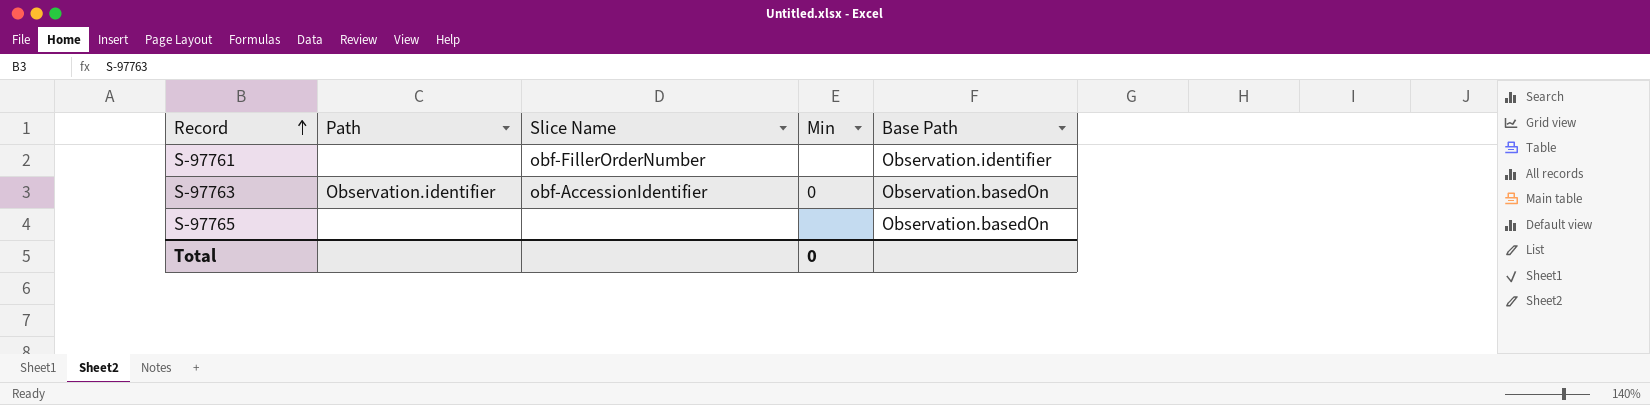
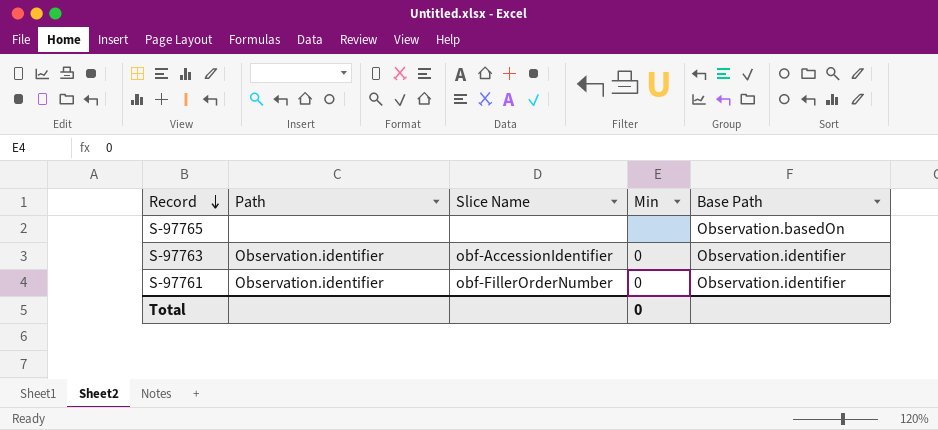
row order: Record ascending -> Record descending
S-97763 | Base Path: Observation.basedOn -> Observation.identifier
S-97761 | Path: none -> Observation.identifier
S-97761 | Min: none -> 0

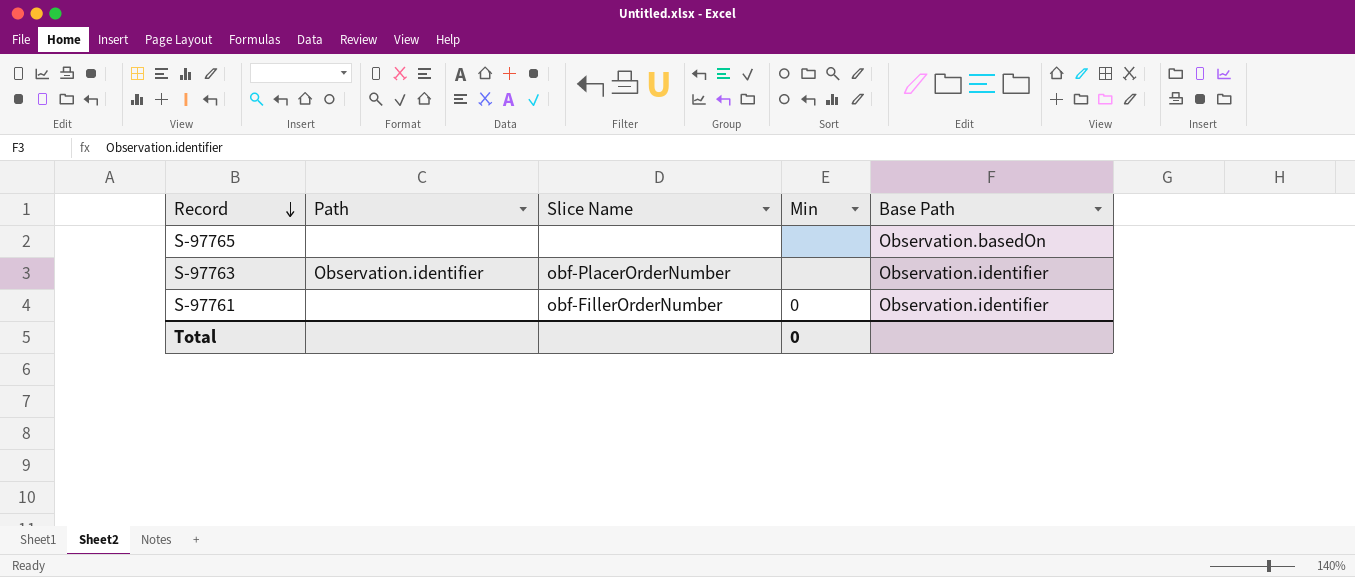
S-97763 | Slice Name: obf-AccessionIdentifier -> obf-PlacerOrderNumber
S-97763 | Min: 0 -> none
S-97761 | Path: Observation.identifier -> none

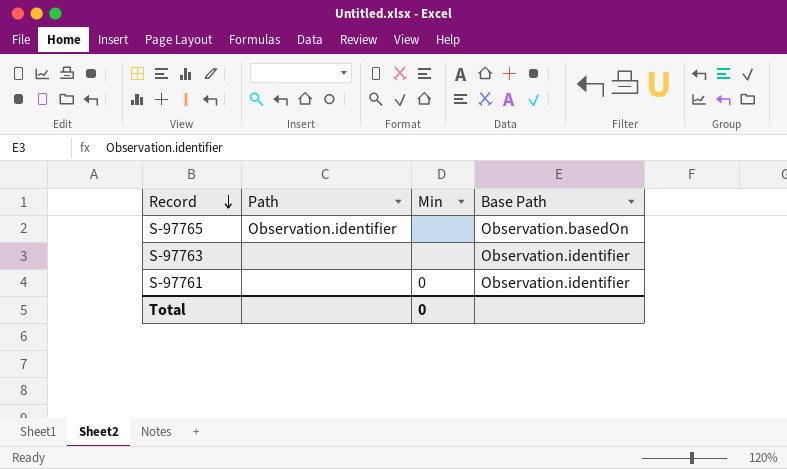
column Slice Name | position: 3 -> none
S-97765 | Path: none -> Observation.identifier
S-97763 | Path: Observation.identifier -> none

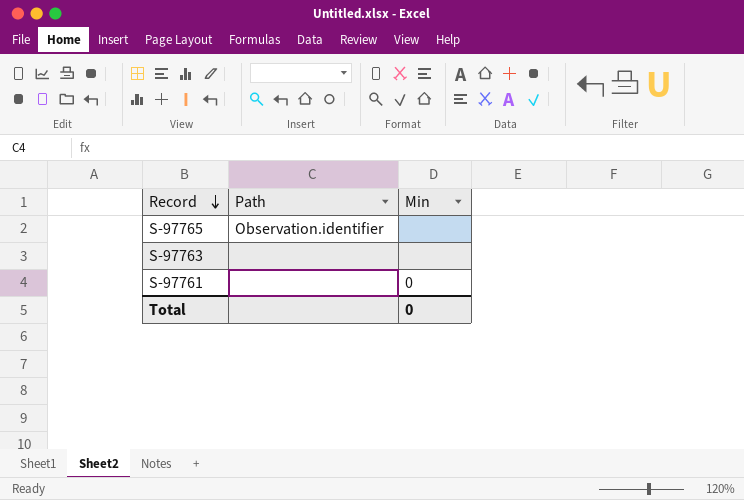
column Base Path | position: 4 -> none

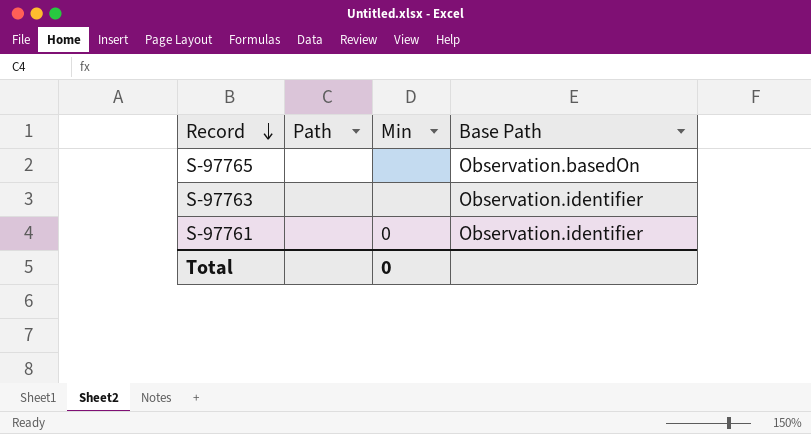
column Base Path | position: none -> 4
S-97765 | Path: Observation.identifier -> none

